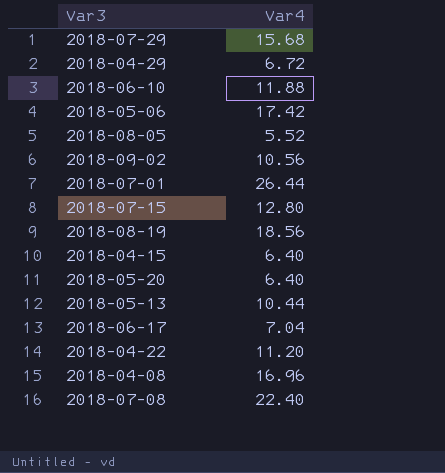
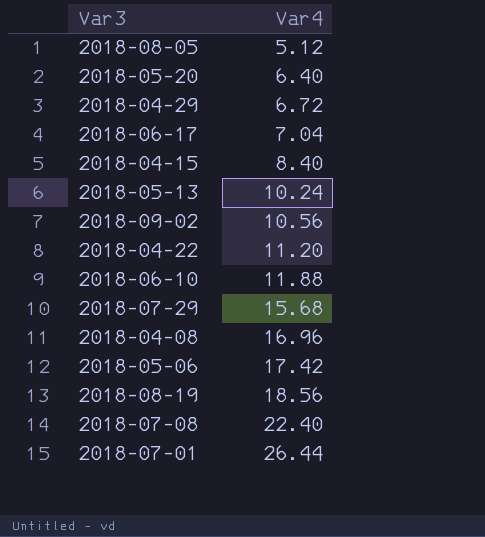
row order: none -> Var4 ascending
row 2018-07-15: 12.80 -> none
2018-08-05 | Var4: 5.52 -> 5.12
2018-04-15 | Var4: 6.40 -> 8.40
2018-05-13 | Var4: 10.44 -> 10.24

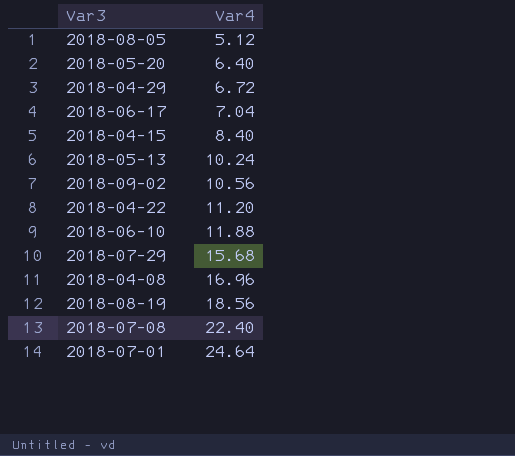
row 2018-05-06: 17.42 -> none
2018-07-01 | Var4: 26.44 -> 24.64

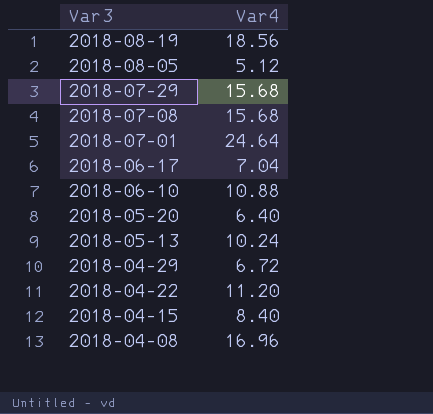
row order: Var4 ascending -> Var3 descending
row 2018-09-02: 10.56 -> none
2018-07-08 | Var4: 22.40 -> 15.68
2018-06-10 | Var4: 11.88 -> 10.88

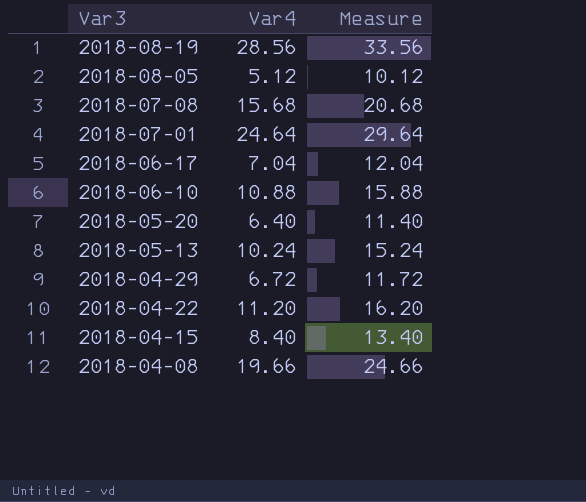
column Measure | formula: none -> [Var4] + 5
row 2018-07-29: 15.68 -> none
2018-08-19 | Var4: 18.56 -> 28.56
2018-04-08 | Var4: 16.96 -> 19.66

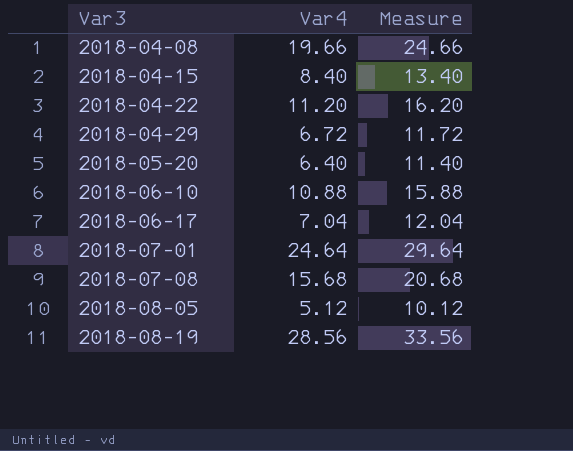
row order: Var3 descending -> Var3 ascending
row 2018-05-13: 10.24 | 15.24 -> none

